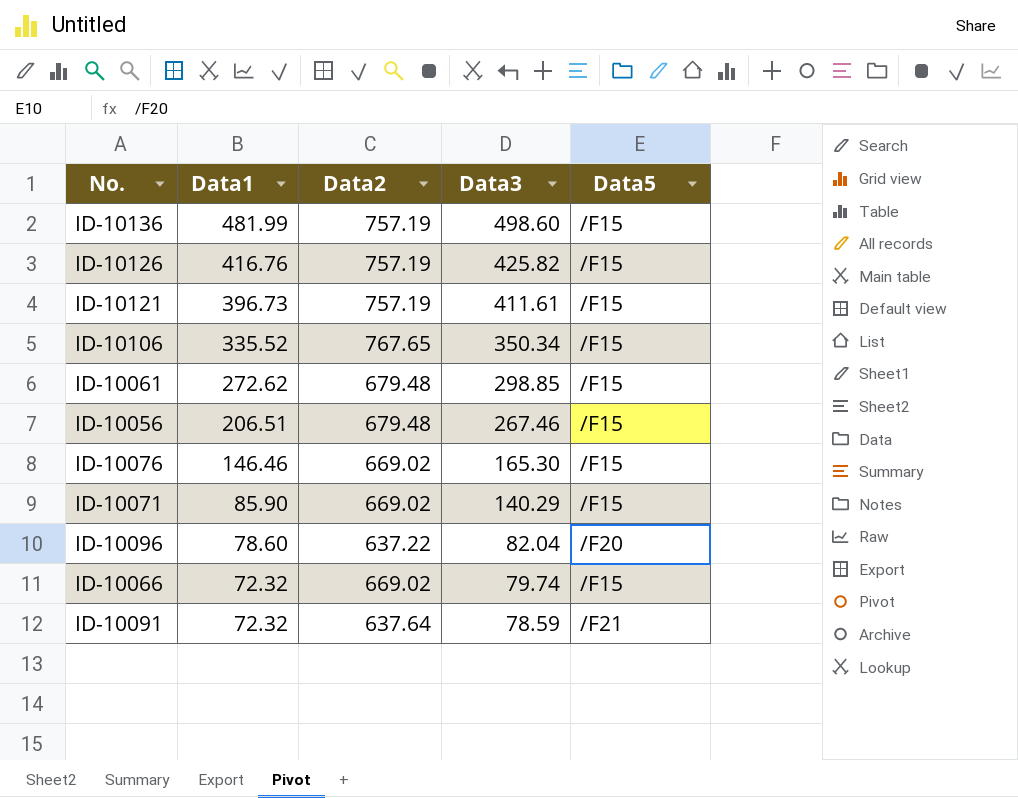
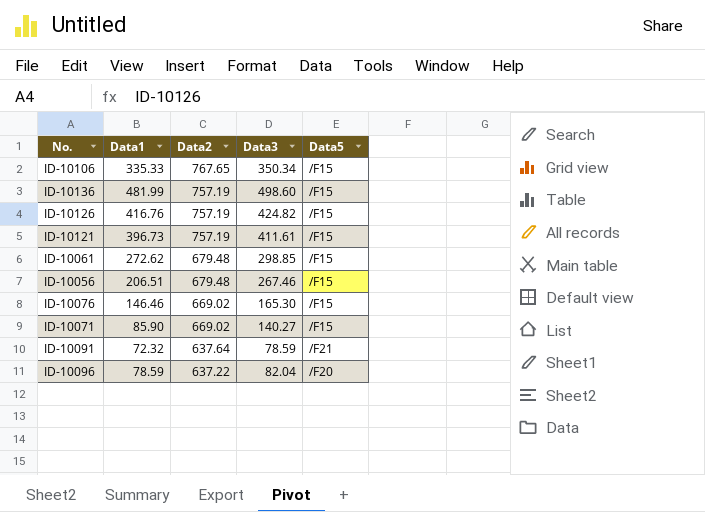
row order: Data1 descending -> Data2 descending
row ID-10066: 72.32 | 669.02 | 79.74 | /F15 -> none
ID-10106 | Data1: 335.52 -> 335.33
ID-10126 | Data3: 425.82 -> 424.82
ID-10071 | Data3: 140.29 -> 140.27
ID-10096 | Data1: 78.60 -> 78.59

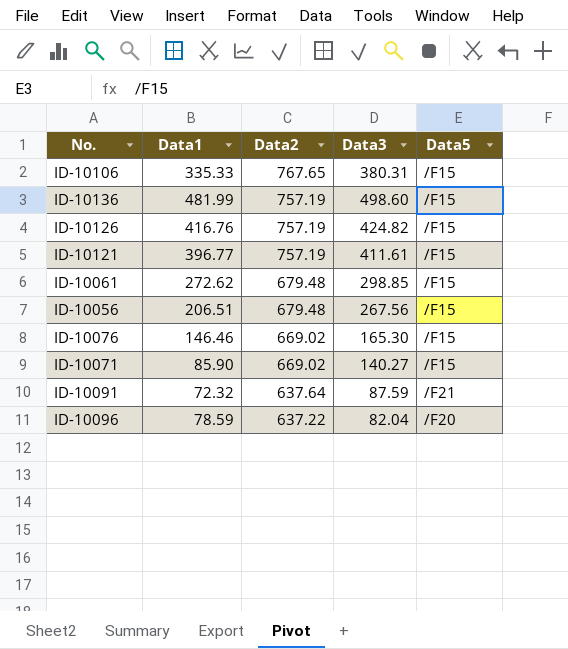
ID-10106 | Data3: 350.34 -> 380.31
ID-10121 | Data1: 396.73 -> 396.77
ID-10056 | Data3: 267.46 -> 267.56
ID-10091 | Data3: 78.59 -> 87.59

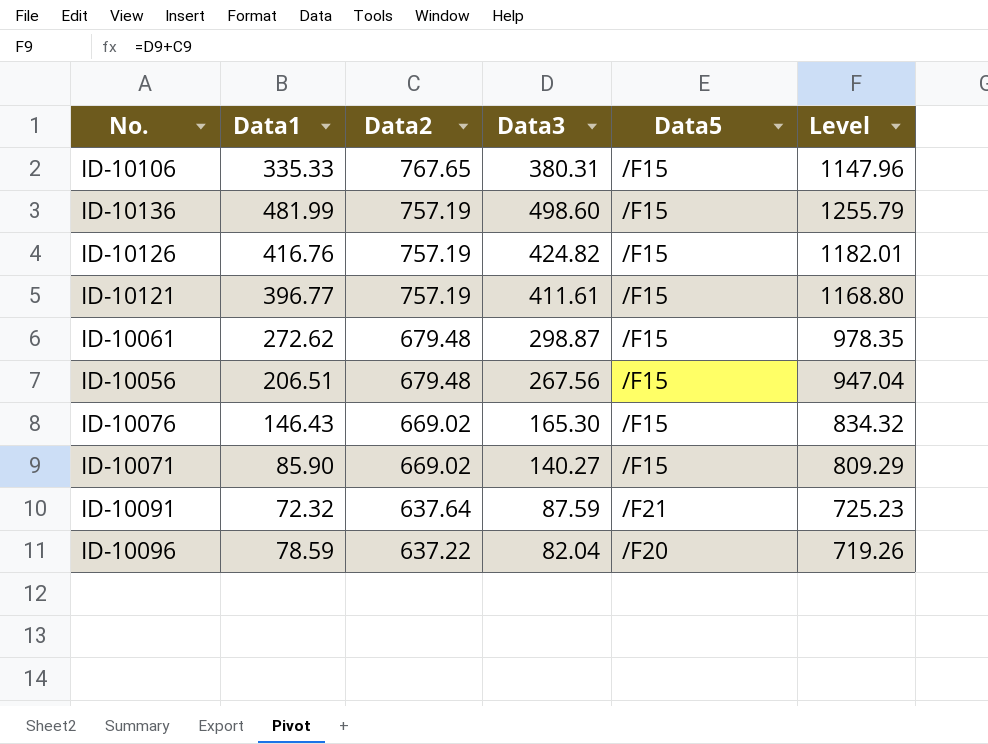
column Level | formula: none -> [Data2] + [Data3]
ID-10061 | Data3: 298.85 -> 298.87
ID-10076 | Data1: 146.46 -> 146.43

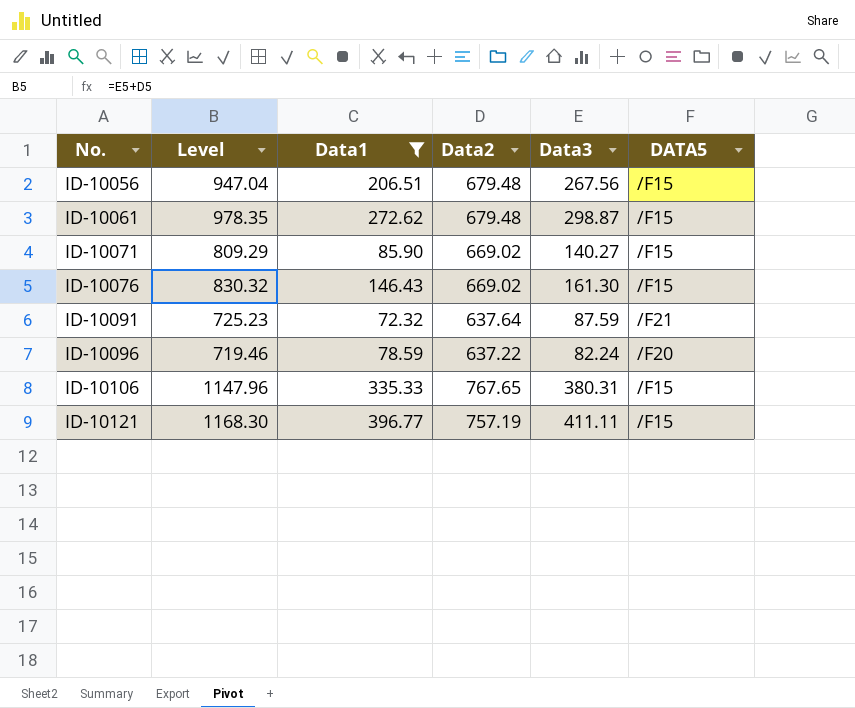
filter: none -> Data1 <= 396.77
row order: Data2 descending -> No. ascending
column Level | position: 6 -> 2
column name: Data5 -> DATA5
ID-10076 | Level: 834.32 -> 830.32
ID-10076 | Data3: 165.30 -> 161.30
ID-10096 | Level: 719.26 -> 719.46
ID-10096 | Data3: 82.04 -> 82.24
ID-10121 | Level: 1168.80 -> 1168.30
ID-10121 | Data3: 411.61 -> 411.11

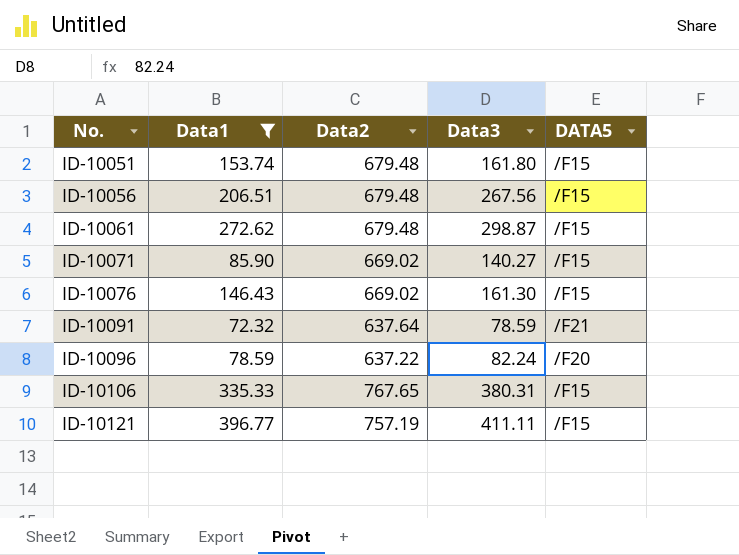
column Level | formula: [Data2] + [Data3] -> none
row ID-10051: none -> 153.74 | 679.48 | 161.80 | /F15
ID-10091 | Data3: 87.59 -> 78.59

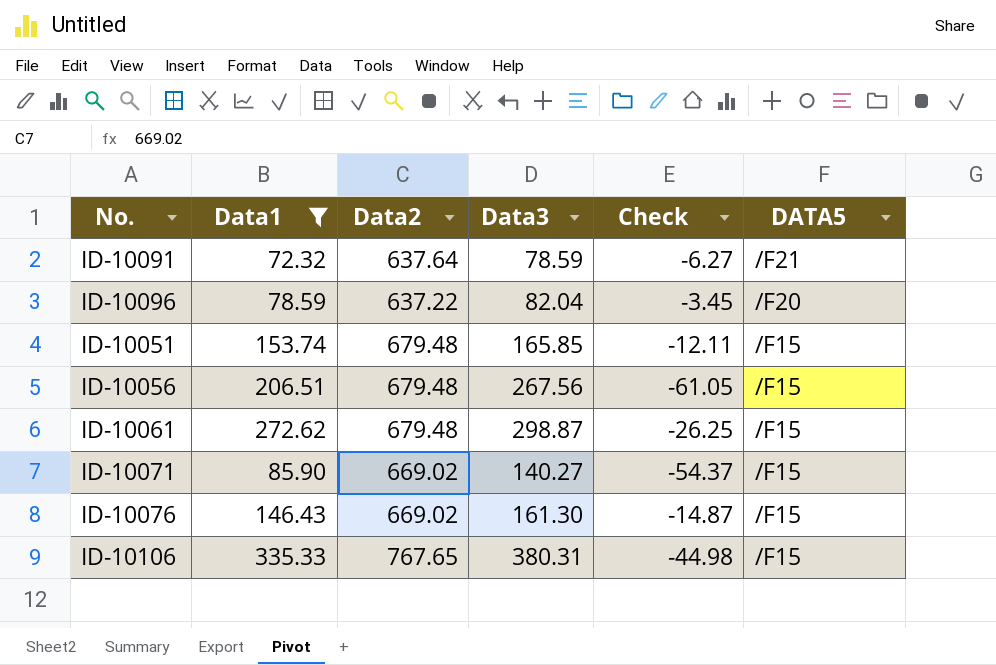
row order: No. ascending -> DATA5 descending
column Check | formula: none -> [Data1] - [Data3]
row ID-10121: 396.77 | 757.19 | 411.11 | /F15 -> none
ID-10096 | Data3: 82.24 -> 82.04
ID-10051 | Data3: 161.80 -> 165.85

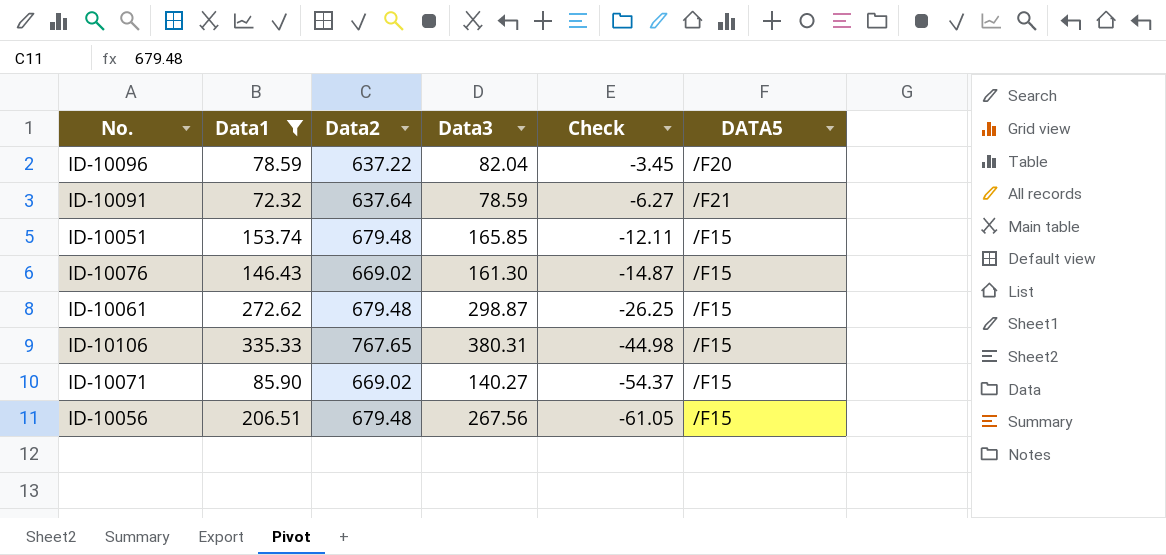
row order: DATA5 descending -> Check descending

